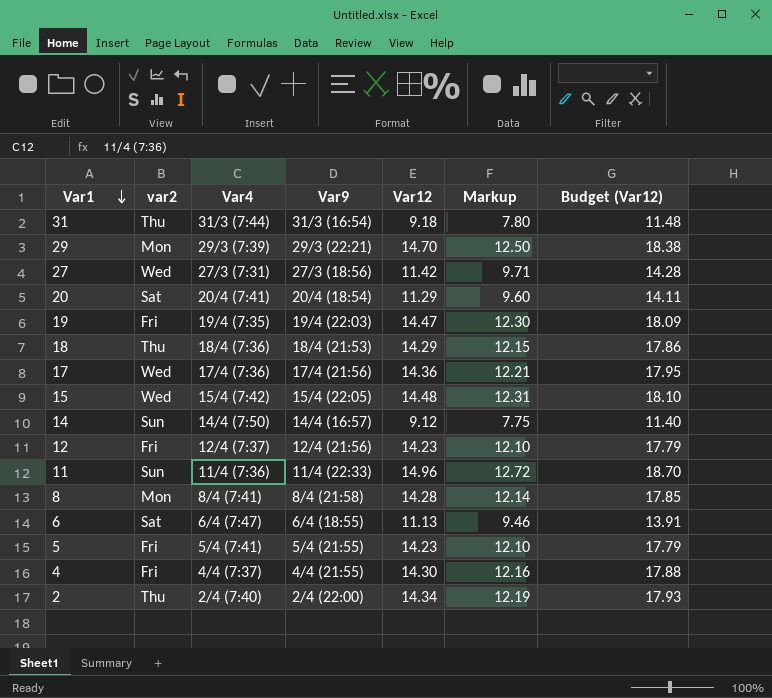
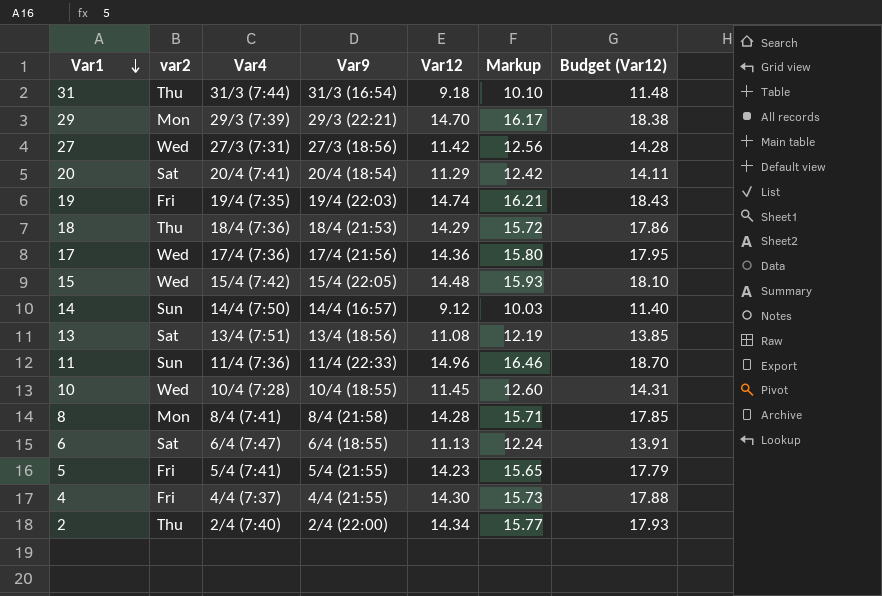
column Markup | formula: [Var12] * 0.85 -> [Var12] * 1.1
row 12: Fri | 12/4 (7:37) | 12/4 (21:56) | 14.23 | 12.10 | 17.79 -> none
19 | Var12: 14.47 -> 14.74
19 | Budget (Var12): 18.09 -> 18.43
row 13: none -> Sat | 13/4 (7:51) | 13/4 (18:56) | 11.08 | 12.19 | 13.85
row 10: none -> Wed | 10/4 (7:28) | 10/4 (18:55) | 11.45 | 12.60 | 14.31

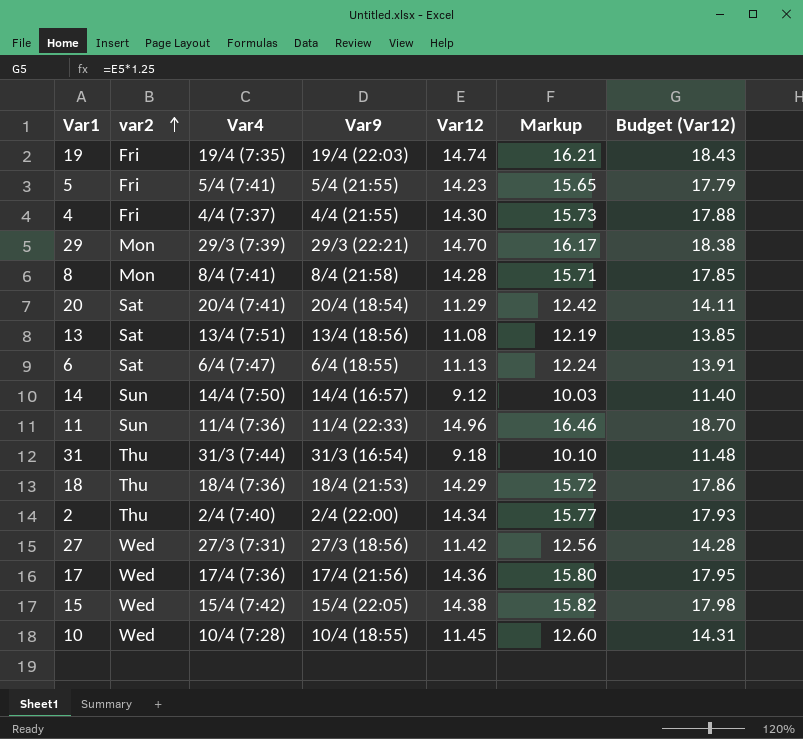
row order: Var1 descending -> var2 ascending
15 | Var12: 14.48 -> 14.38
15 | Markup: 15.93 -> 15.82
15 | Budget (Var12): 18.10 -> 17.98

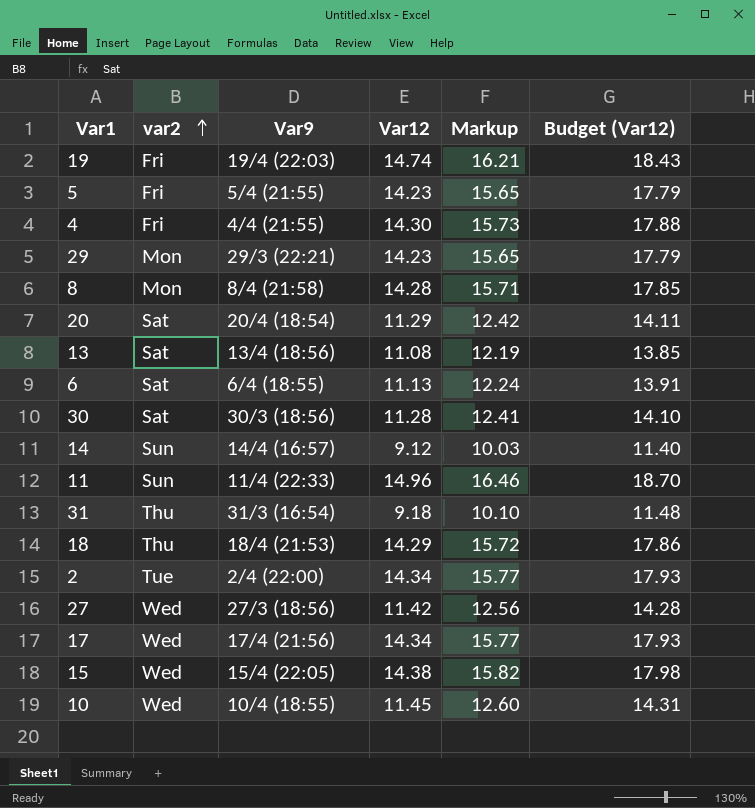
column Var4 | position: 3 -> none
29 | Var12: 14.70 -> 14.23
29 | Markup: 16.17 -> 15.65
29 | Budget (Var12): 18.38 -> 17.79
row 30: none -> Sat | 30/3 (18:56) | 11.28 | 12.41 | 14.10
2 | var2: Thu -> Tue
17 | Var12: 14.36 -> 14.34
17 | Markup: 15.80 -> 15.77
17 | Budget (Var12): 17.95 -> 17.93

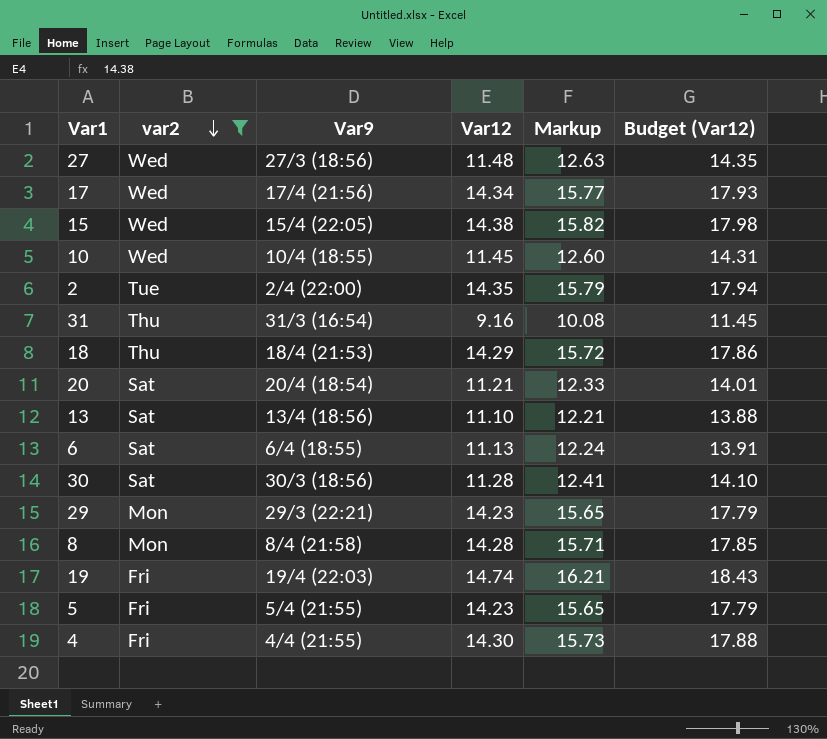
filter: none -> var2 != Sun
row order: var2 ascending -> var2 descending
27 | Var12: 11.42 -> 11.48
27 | Markup: 12.56 -> 12.63
27 | Budget (Var12): 14.28 -> 14.35
2 | Var12: 14.34 -> 14.35
2 | Markup: 15.77 -> 15.79
2 | Budget (Var12): 17.93 -> 17.94
31 | Var12: 9.18 -> 9.16
31 | Markup: 10.10 -> 10.08
31 | Budget (Var12): 11.48 -> 11.45
20 | Var12: 11.29 -> 11.21
20 | Markup: 12.42 -> 12.33
20 | Budget (Var12): 14.11 -> 14.01
13 | Var12: 11.08 -> 11.10
13 | Markup: 12.19 -> 12.21
13 | Budget (Var12): 13.85 -> 13.88

